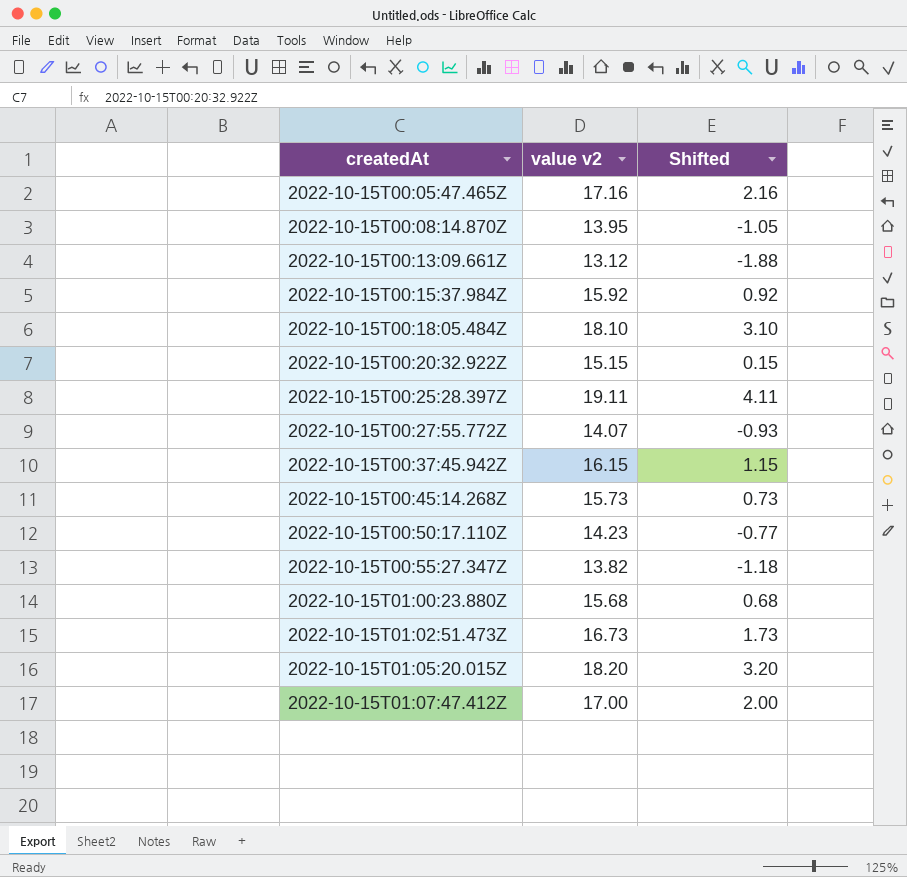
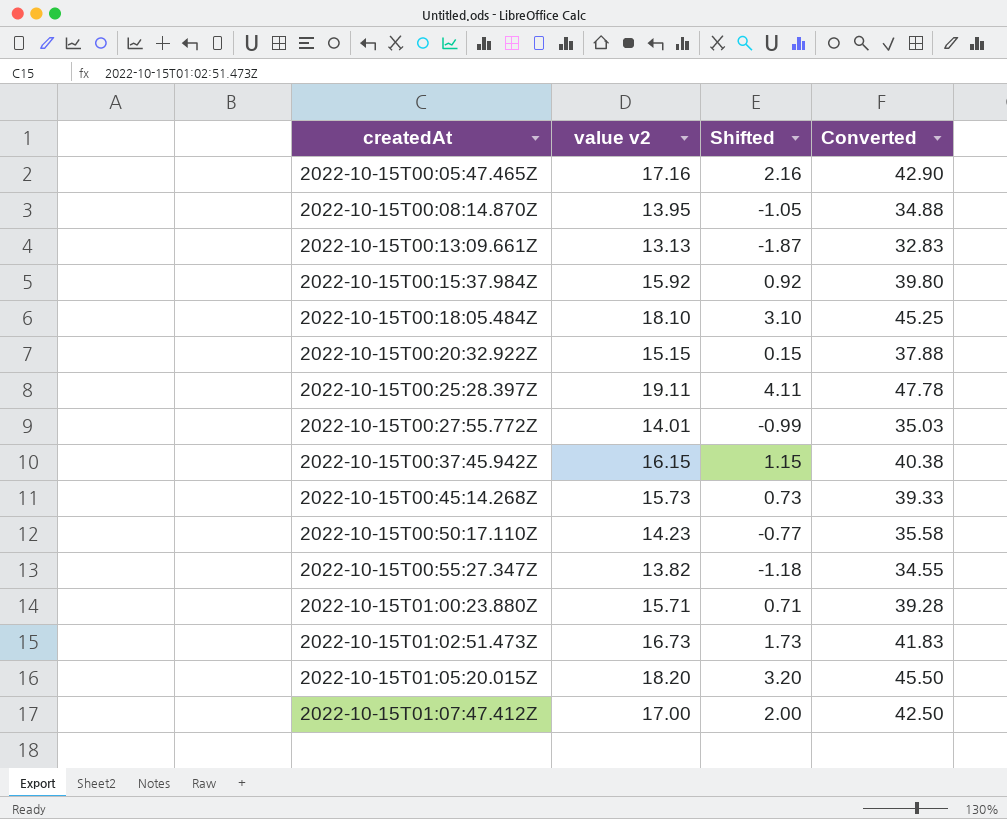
column Converted | formula: none -> [value v2] * 2.5
2022-10-15T00:13:09.661Z | value v2: 13.12 -> 13.13
2022-10-15T00:13:09.661Z | Shifted: -1.88 -> -1.87
2022-10-15T00:27:55.772Z | value v2: 14.07 -> 14.01
2022-10-15T00:27:55.772Z | Shifted: -0.93 -> -0.99
2022-10-15T01:00:23.880Z | value v2: 15.68 -> 15.71
2022-10-15T01:00:23.880Z | Shifted: 0.68 -> 0.71

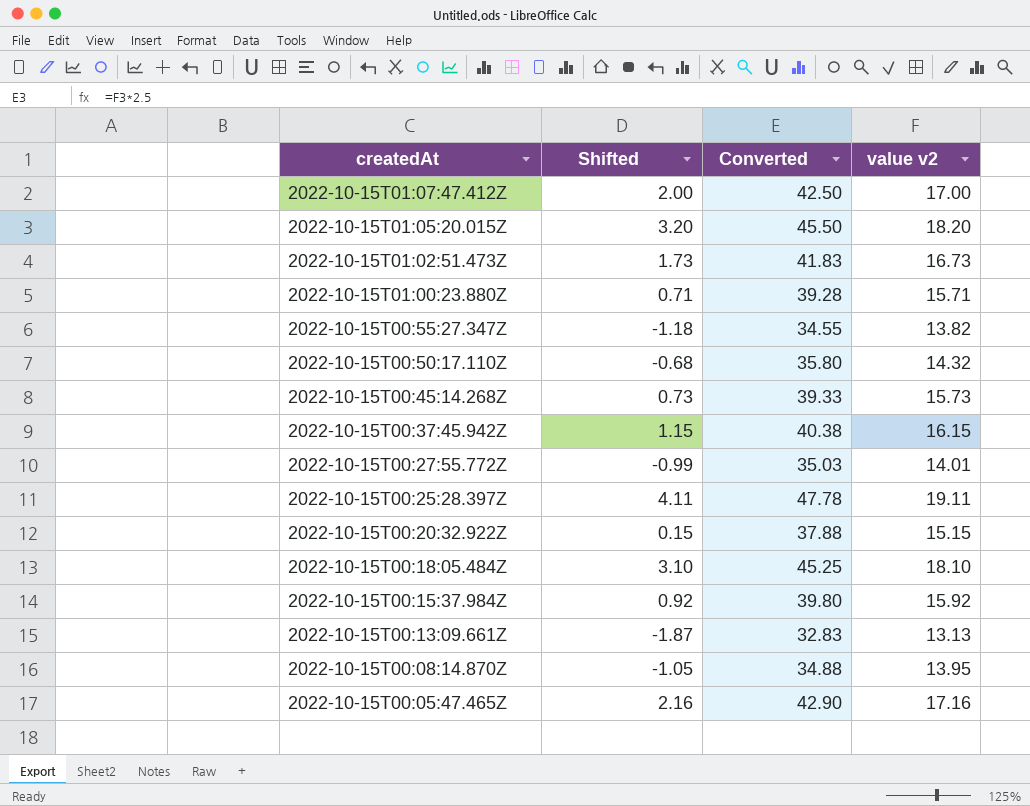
row order: createdAt ascending -> createdAt descending
column value v2 | position: 2 -> 4
2022-10-15T00:50:17.110Z | Shifted: -0.77 -> -0.68
2022-10-15T00:50:17.110Z | Converted: 35.58 -> 35.80
2022-10-15T00:50:17.110Z | value v2: 14.23 -> 14.32

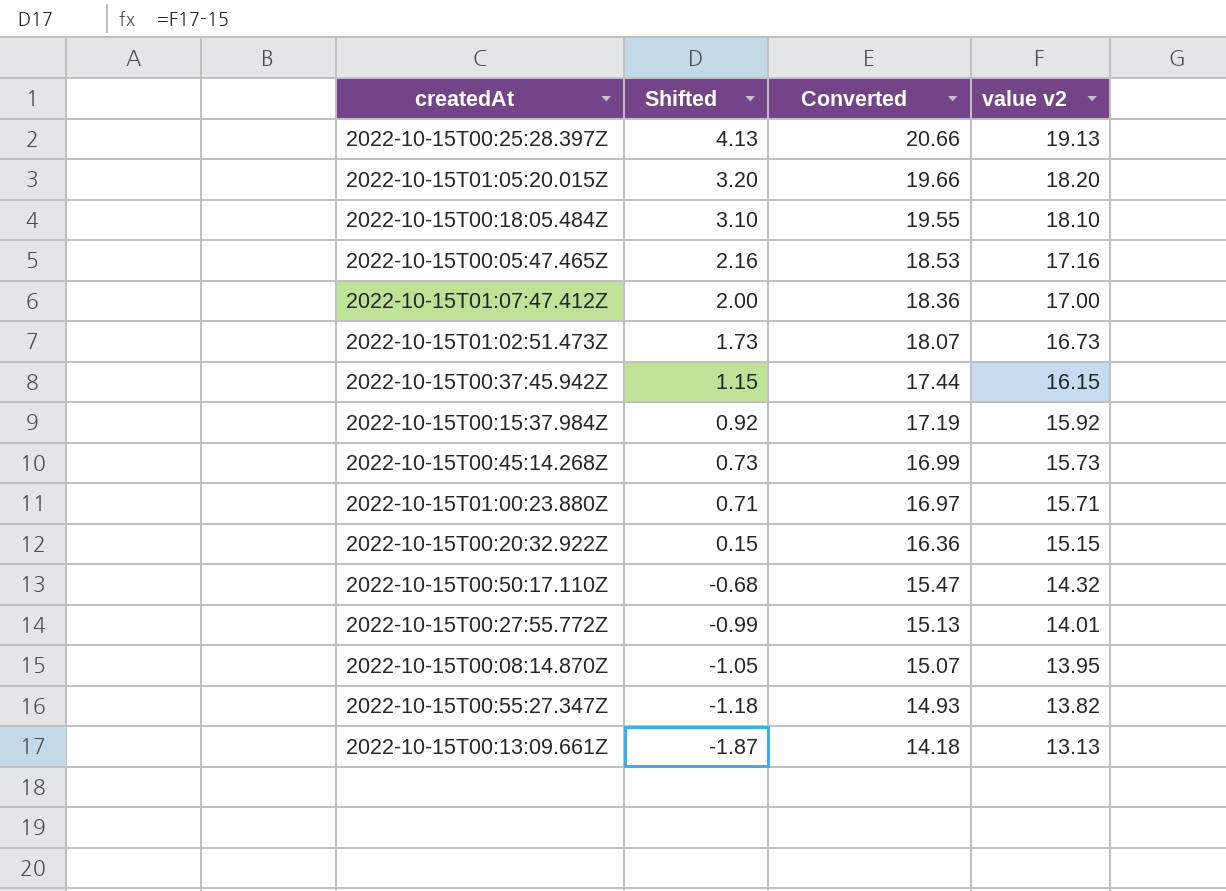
row order: createdAt descending -> Shifted descending
column Converted | formula: [value v2] * 2.5 -> [value v2] * 1.08
2022-10-15T00:25:28.397Z | Shifted: 4.11 -> 4.13
2022-10-15T00:25:28.397Z | value v2: 19.11 -> 19.13

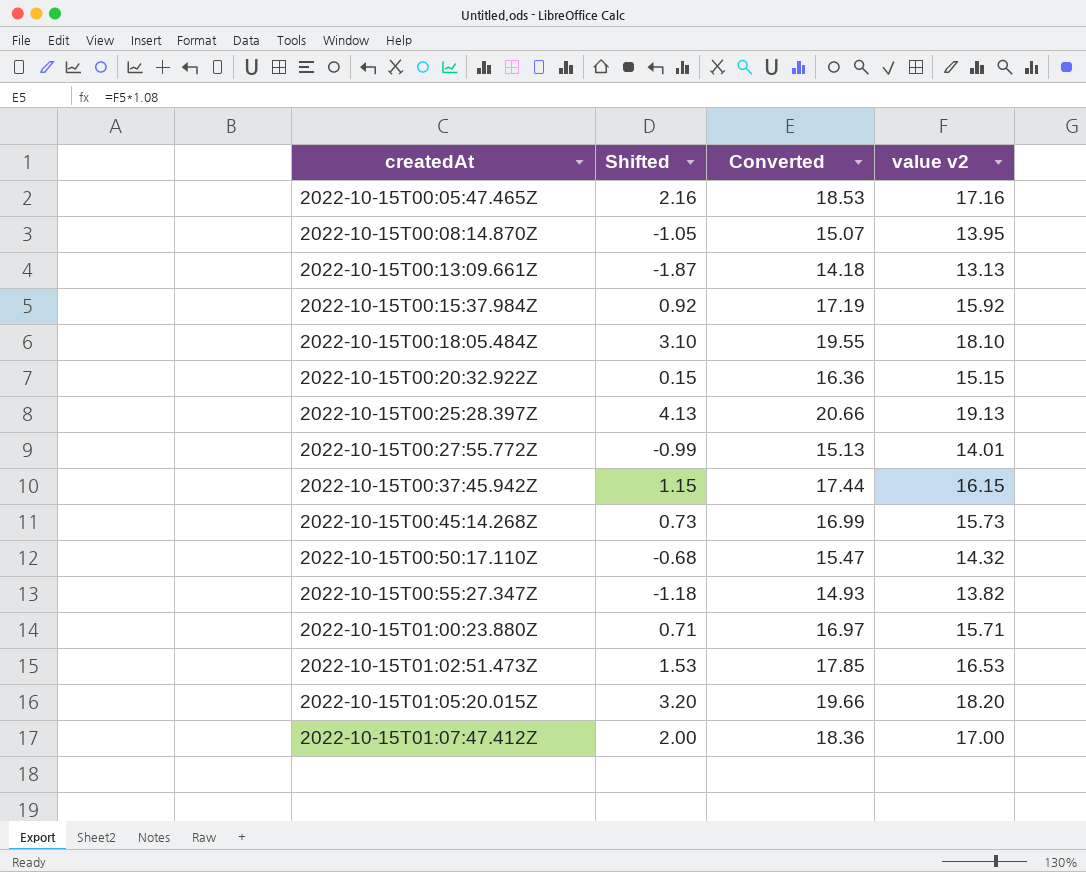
row order: Shifted descending -> createdAt ascending
2022-10-15T01:02:51.473Z | Shifted: 1.73 -> 1.53
2022-10-15T01:02:51.473Z | Converted: 18.07 -> 17.85
2022-10-15T01:02:51.473Z | value v2: 16.73 -> 16.53

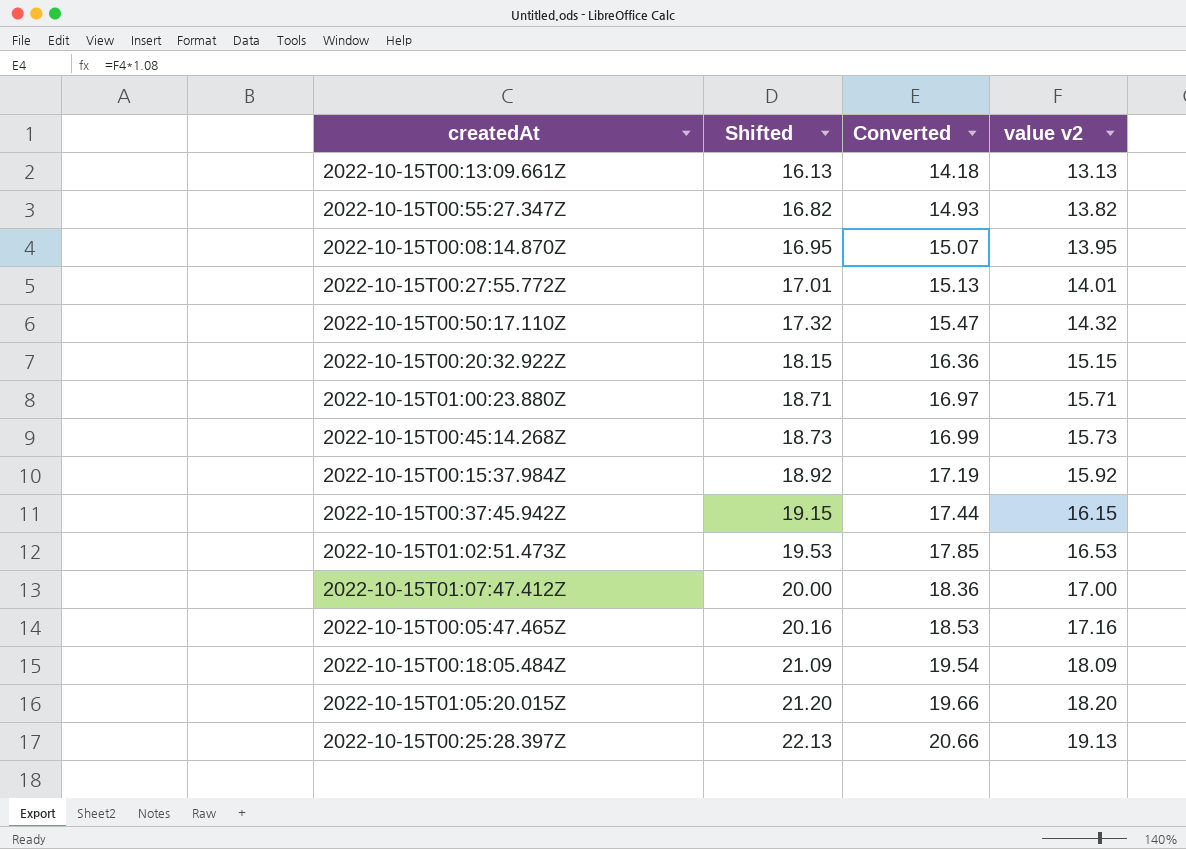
row order: createdAt ascending -> Shifted ascending
column Shifted | formula: [value v2] - 15 -> [value v2] + 3
2022-10-15T00:18:05.484Z | Converted: 19.55 -> 19.54
2022-10-15T00:18:05.484Z | value v2: 18.10 -> 18.09

